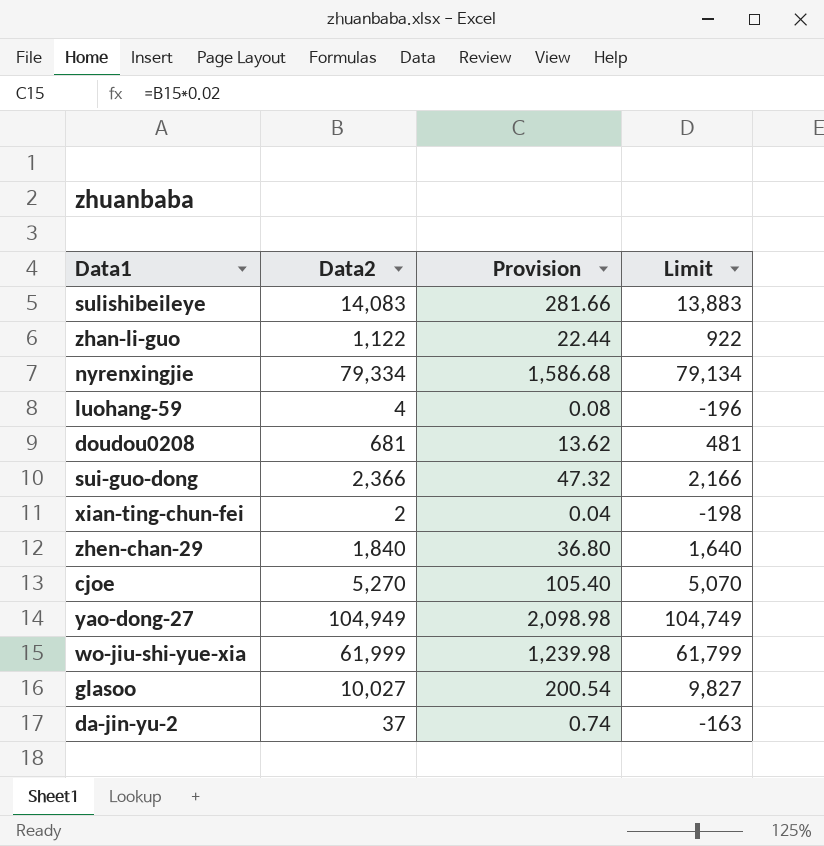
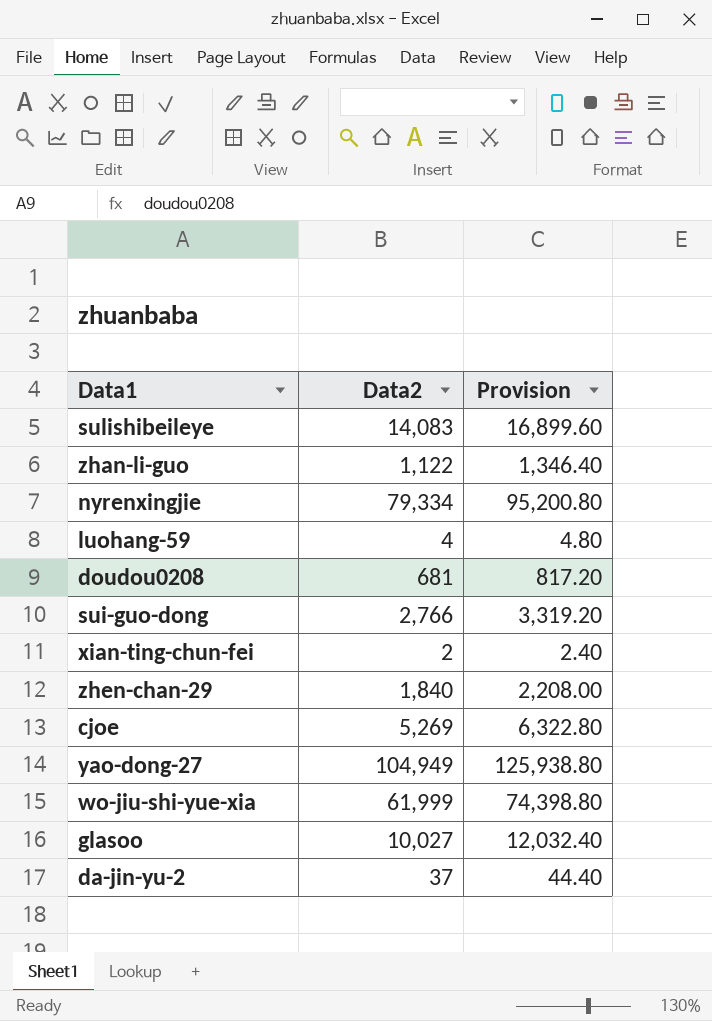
column Limit | formula: [Data2] - 200 -> none
column Provision | formula: [Data2] * 0.02 -> [Data2] * 1.2
sui-guo-dong | Data2: 2,366 -> 2,766
cjoe | Data2: 5,270 -> 5,269

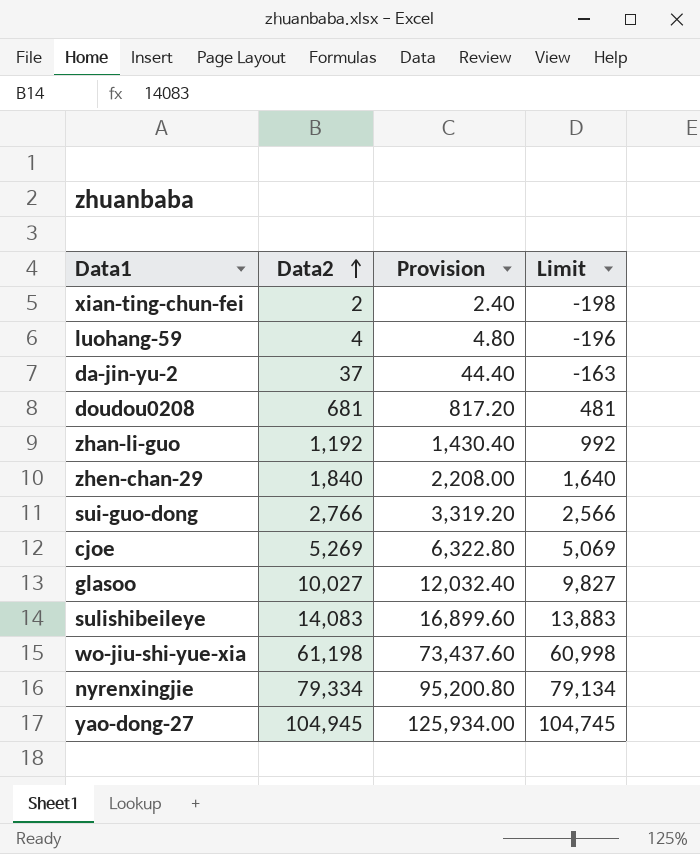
row order: none -> Data2 ascending
column Limit | formula: none -> [Data2] - 200
zhan-li-guo | Data2: 1,122 -> 1,192
zhan-li-guo | Provision: 1,346.40 -> 1,430.40
wo-jiu-shi-yue-xia | Data2: 61,999 -> 61,198
wo-jiu-shi-yue-xia | Provision: 74,398.80 -> 73,437.60
yao-dong-27 | Data2: 104,949 -> 104,945
yao-dong-27 | Provision: 125,938.80 -> 125,934.00

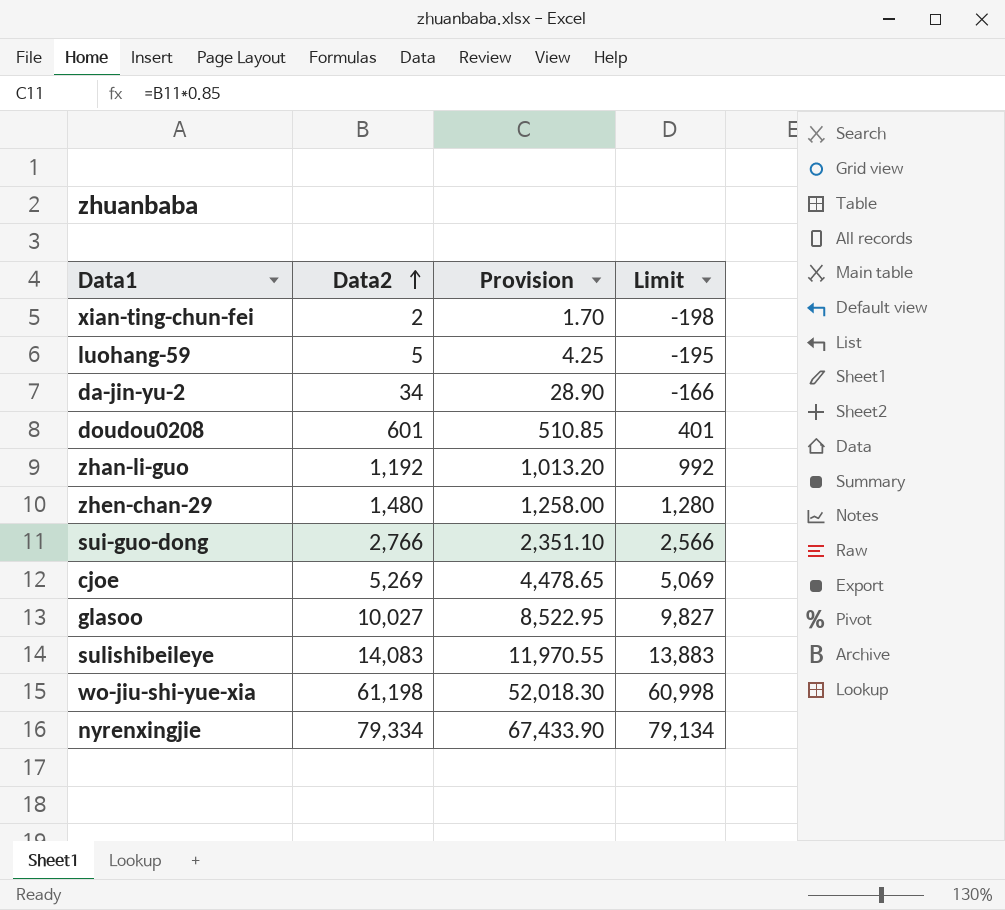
column Provision | formula: [Data2] * 1.2 -> [Data2] * 0.85
row yao-dong-27: 104,945 | 125,934.00 | 104,745 -> none
luohang-59 | Data2: 4 -> 5
luohang-59 | Limit: -196 -> -195
da-jin-yu-2 | Data2: 37 -> 34
da-jin-yu-2 | Limit: -163 -> -166
doudou0208 | Data2: 681 -> 601
doudou0208 | Limit: 481 -> 401
zhen-chan-29 | Data2: 1,840 -> 1,480
zhen-chan-29 | Limit: 1,640 -> 1,280

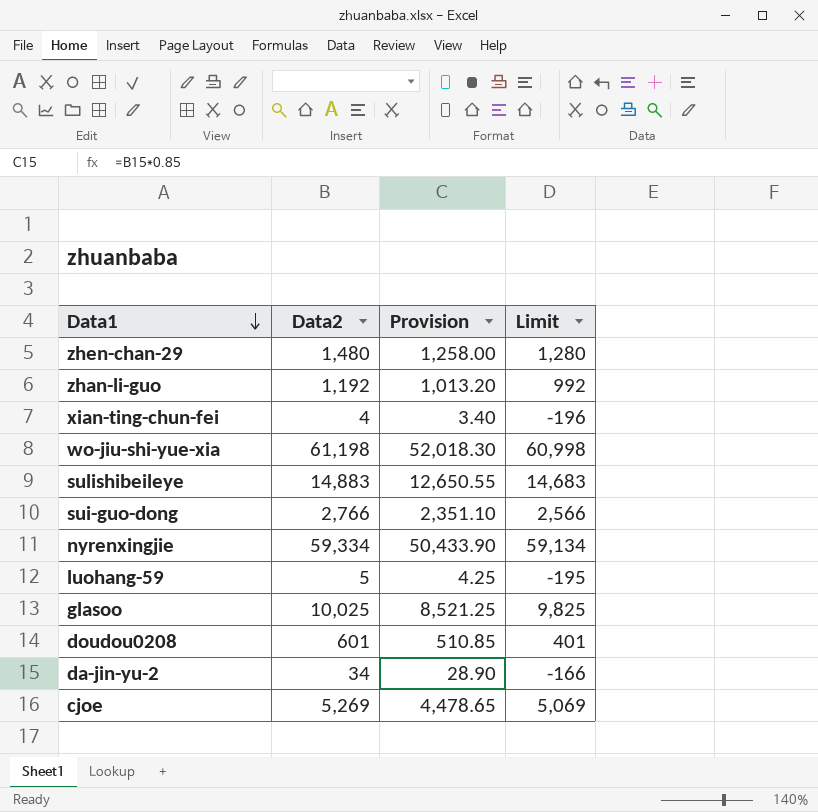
row order: Data2 ascending -> Data1 descending
xian-ting-chun-fei | Data2: 2 -> 4
xian-ting-chun-fei | Provision: 1.70 -> 3.40
xian-ting-chun-fei | Limit: -198 -> -196
sulishibeileye | Data2: 14,083 -> 14,883
sulishibeileye | Provision: 11,970.55 -> 12,650.55
sulishibeileye | Limit: 13,883 -> 14,683
nyrenxingjie | Data2: 79,334 -> 59,334
nyrenxingjie | Provision: 67,433.90 -> 50,433.90
nyrenxingjie | Limit: 79,134 -> 59,134
glasoo | Data2: 10,027 -> 10,025
glasoo | Provision: 8,522.95 -> 8,521.25
glasoo | Limit: 9,827 -> 9,825

